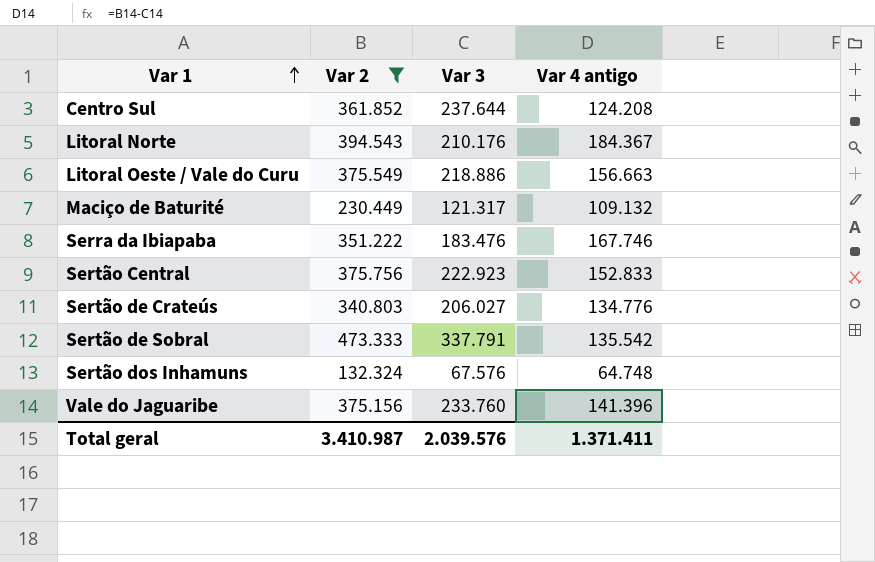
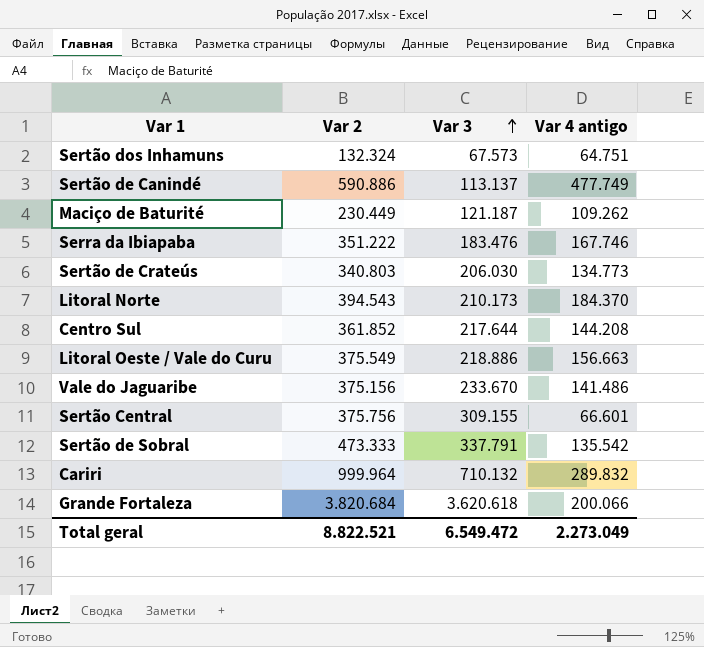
filter: Var 2 <= 473.333 -> none
row order: Var 1 ascending -> Var 3 ascending
Sertão dos Inhamuns | Var 3: 67.576 -> 67.573
Sertão dos Inhamuns | Var 4 antigo: 64.748 -> 64.751
Maciço de Baturité | Var 3: 121.317 -> 121.187
Maciço de Baturité | Var 4 antigo: 109.132 -> 109.262
Sertão de Crateús | Var 3: 206.027 -> 206.030
Sertão de Crateús | Var 4 antigo: 134.776 -> 134.773
Litoral Norte | Var 3: 210.176 -> 210.173
Litoral Norte | Var 4 antigo: 184.367 -> 184.370
Centro Sul | Var 3: 237.644 -> 217.644
Centro Sul | Var 4 antigo: 124.208 -> 144.208
Vale do Jaguaribe | Var 3: 233.760 -> 233.670
Vale do Jaguaribe | Var 4 antigo: 141.396 -> 141.486
Sertão Central | Var 3: 222.923 -> 309.155
Sertão Central | Var 4 antigo: 152.833 -> 66.601
Total geral | Var 2: 3.410.987 -> 8.822.521
Total geral | Var 3: 2.039.576 -> 6.549.472
Total geral | Var 4 antigo: 1.371.411 -> 2.273.049

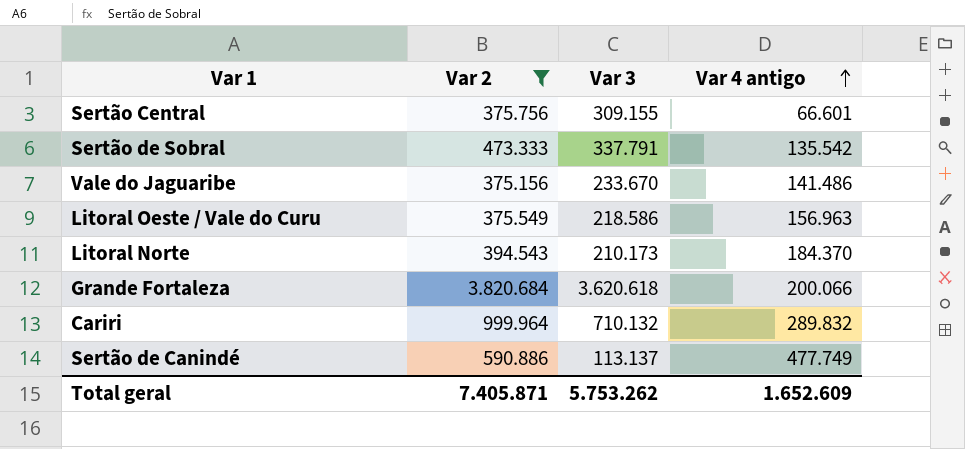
filter: none -> Var 2 >= 375.156
row order: Var 3 ascending -> Var 4 antigo ascending
Litoral Oeste / Vale do Curu | Var 3: 218.886 -> 218.586
Litoral Oeste / Vale do Curu | Var 4 antigo: 156.663 -> 156.963
Total geral | Var 2: 8.822.521 -> 7.405.871
Total geral | Var 3: 6.549.472 -> 5.753.262
Total geral | Var 4 antigo: 2.273.049 -> 1.652.609

